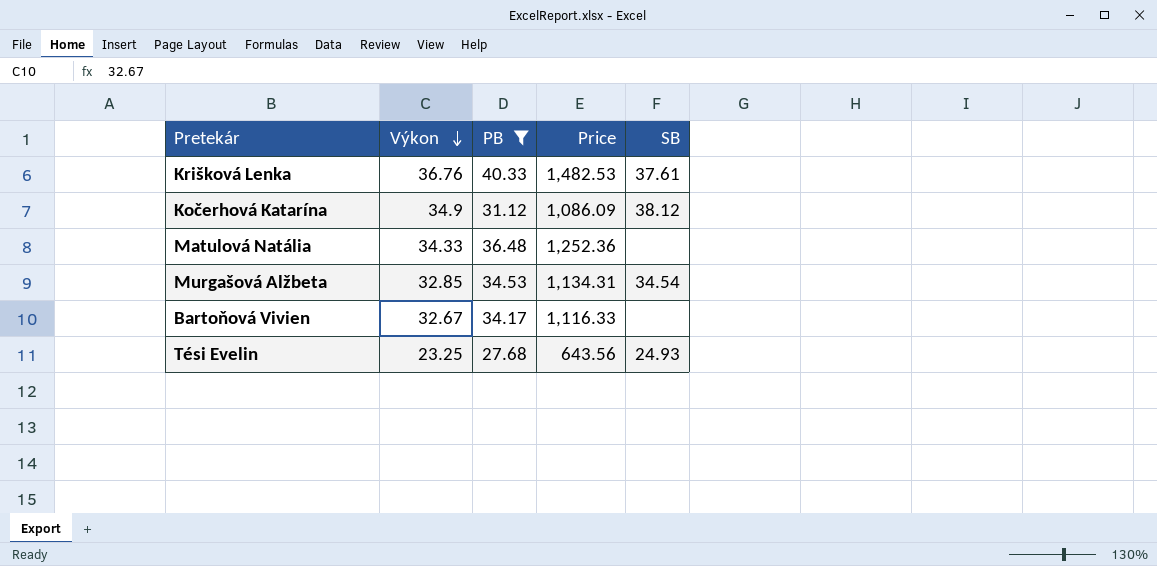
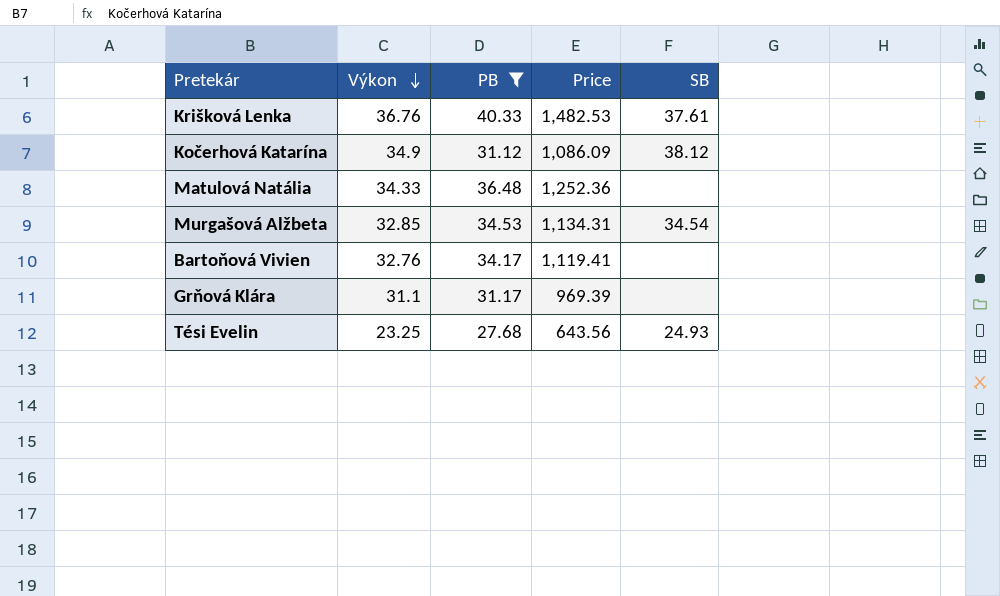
Bartoňová Vivien | Výkon: 32.67 -> 32.76
Bartoňová Vivien | Price: 1,116.33 -> 1,119.41
row Grňová Klára: none -> 31.1 | 31.17 | 969.39 | none

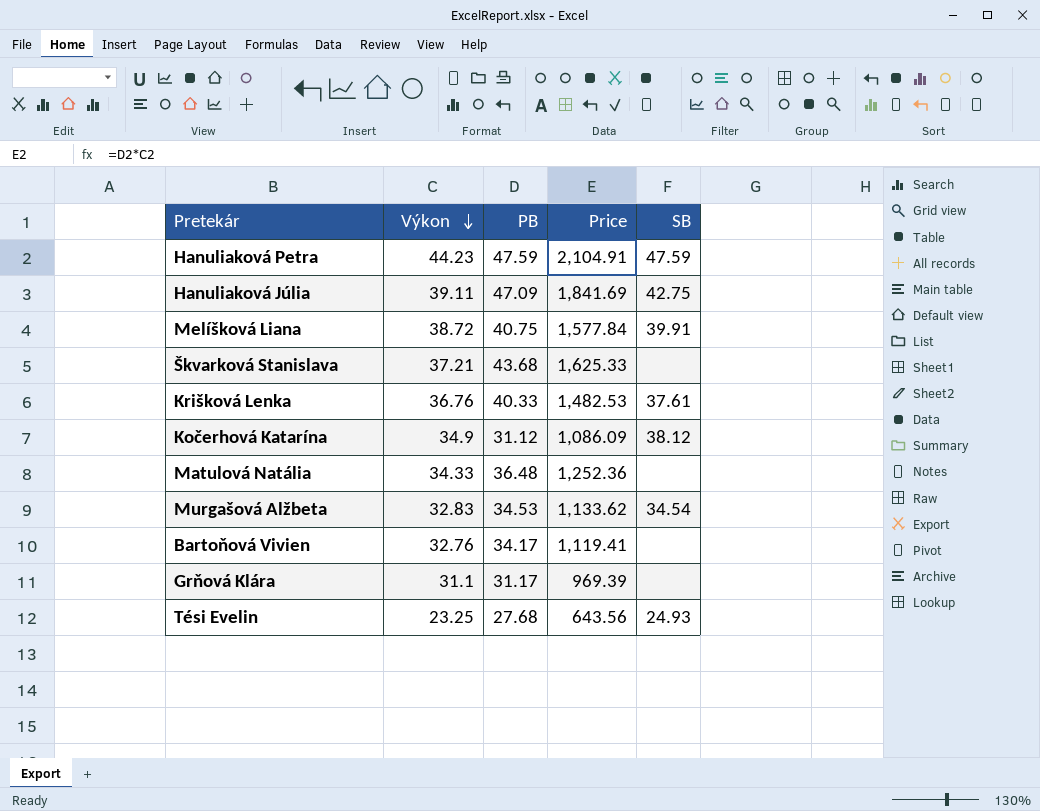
filter: PB <= 40.33 -> none
Murgašová Alžbeta | Výkon: 32.85 -> 32.83
Murgašová Alžbeta | Price: 1,134.31 -> 1,133.62

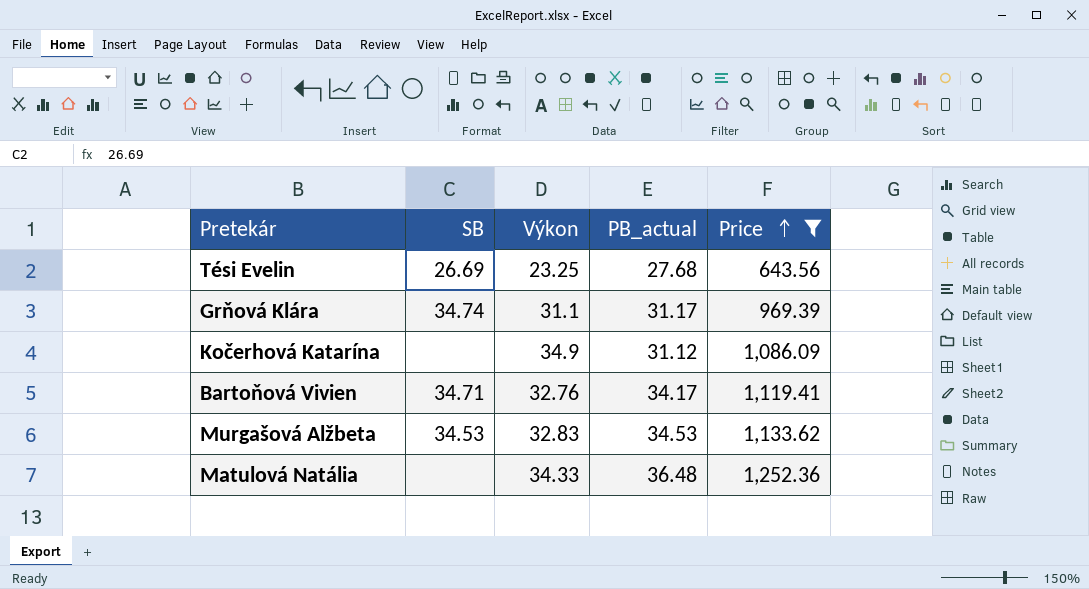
filter: none -> Price <= 1,252.36
row order: Výkon descending -> Price ascending
column SB | position: 5 -> 2
column name: PB -> PB_actual
Tési Evelin | SB: 24.93 -> 26.69
Grňová Klára | SB: none -> 34.74
Kočerhová Katarína | SB: 38.12 -> none
Bartoňová Vivien | SB: none -> 34.71
Murgašová Alžbeta | SB: 34.54 -> 34.53

